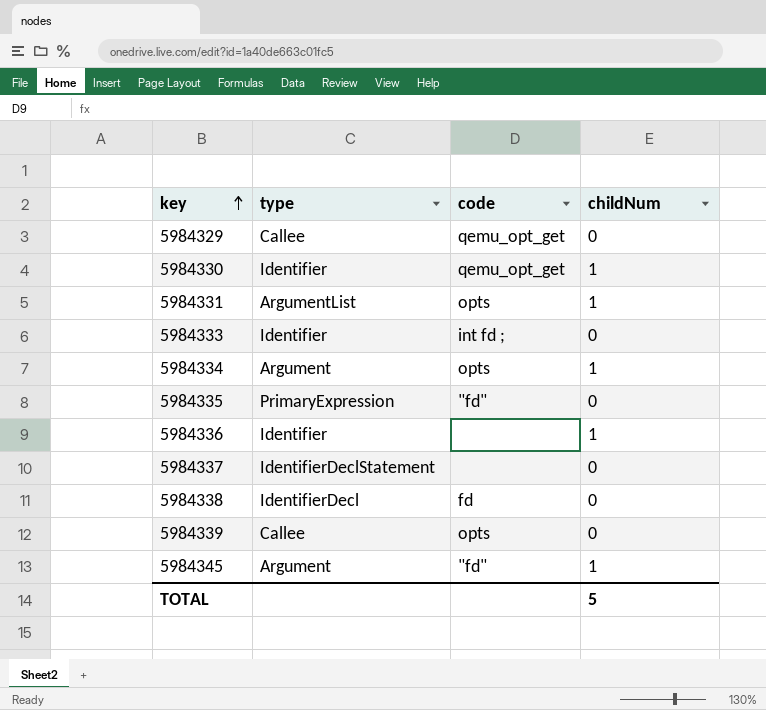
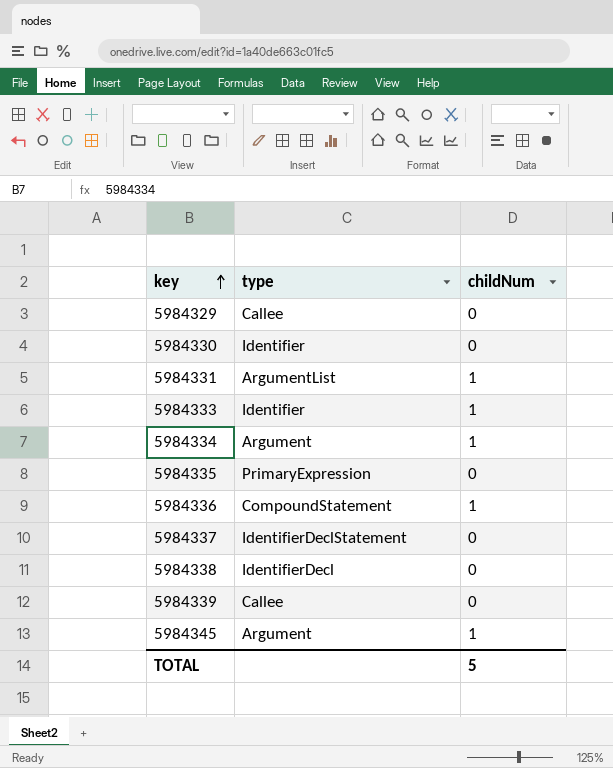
column code | position: 3 -> none
5984330 | childNum: 1 -> 0
5984333 | childNum: 0 -> 1
5984336 | type: Identifier -> CompoundStatement

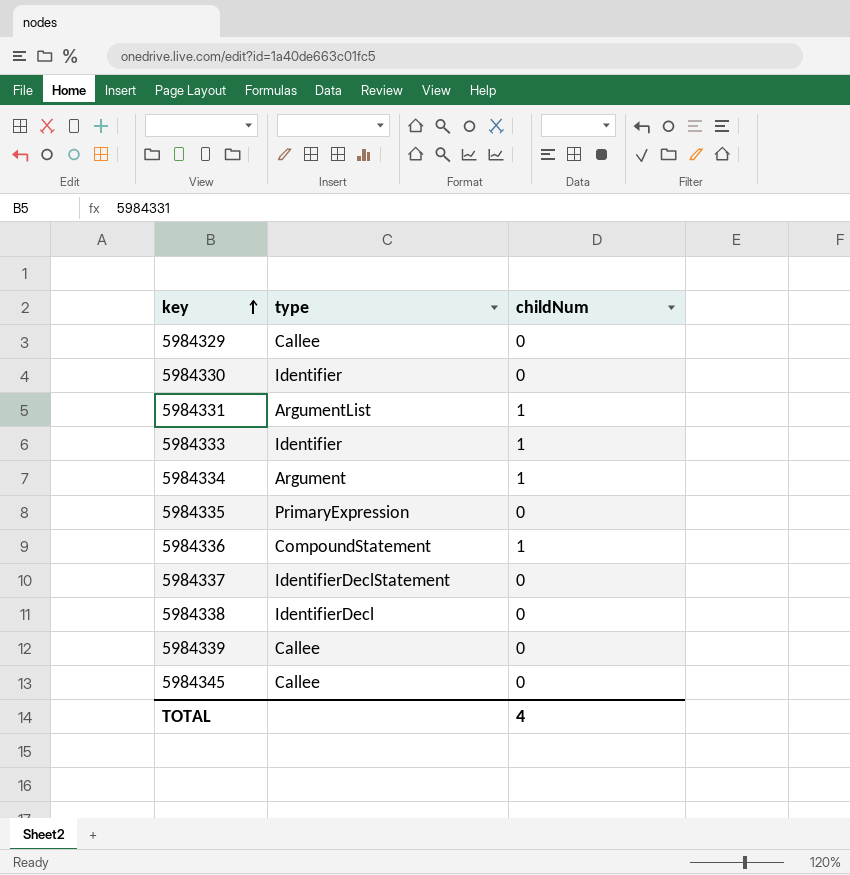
5984345 | type: Argument -> Callee
5984345 | childNum: 1 -> 0
TOTAL | childNum: 5 -> 4

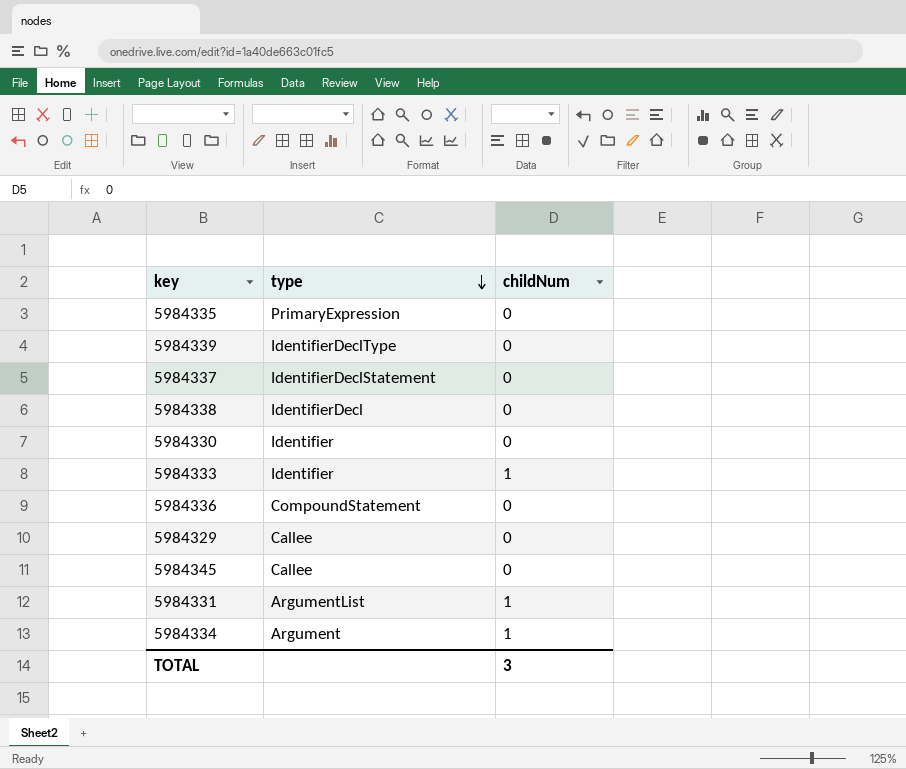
row order: key ascending -> type descending
5984339 | type: Callee -> IdentifierDeclType
5984336 | childNum: 1 -> 0
TOTAL | childNum: 4 -> 3

